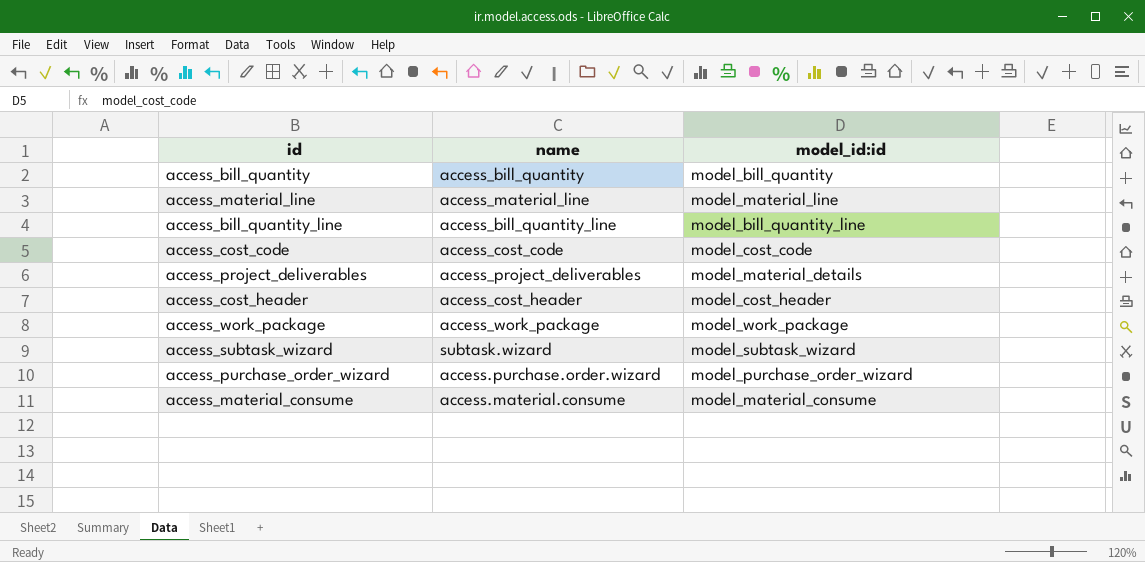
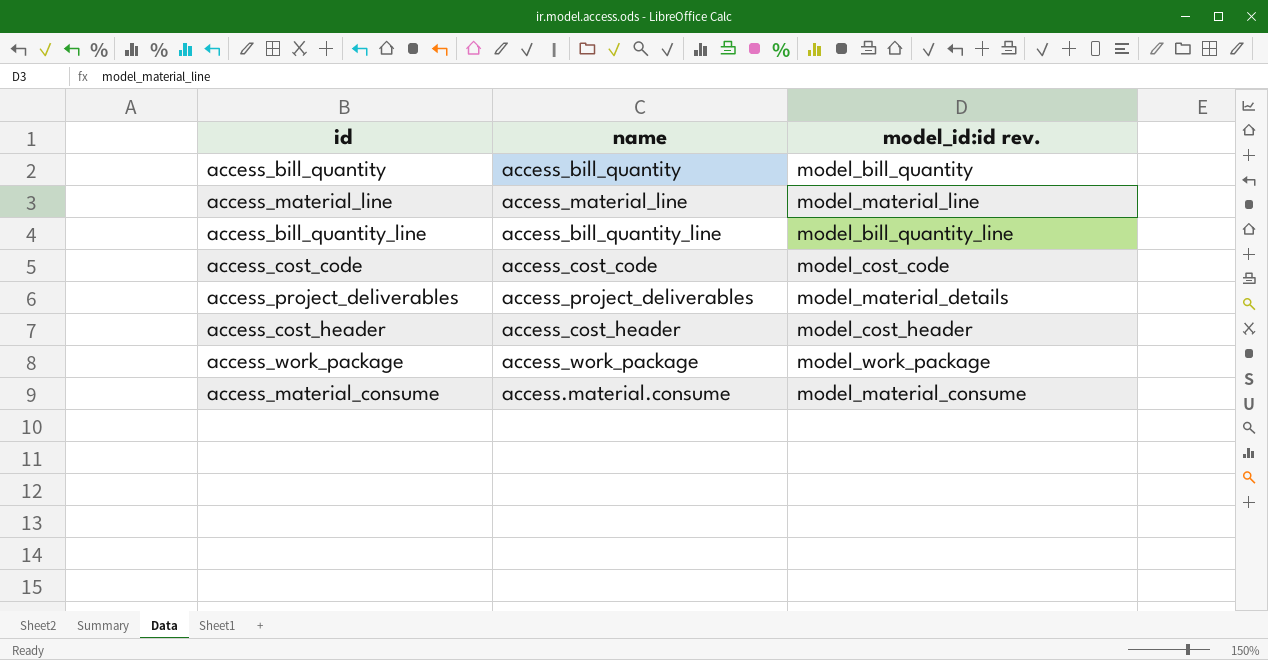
column name: model_id:id -> model_id:id rev.
row access_subtask_wizard: subtask.wizard | model_subtask_wizard -> none
row access_purchase_order_wizard: access.purchase.order.wizard | model_purchase_order_wizard -> none

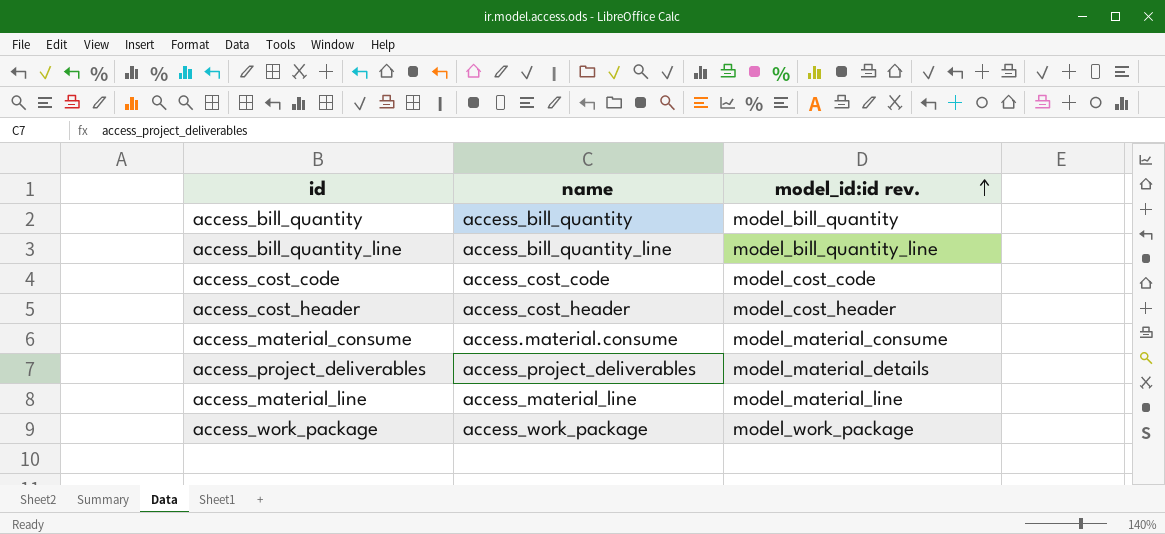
row order: none -> model_id:id rev. ascending

